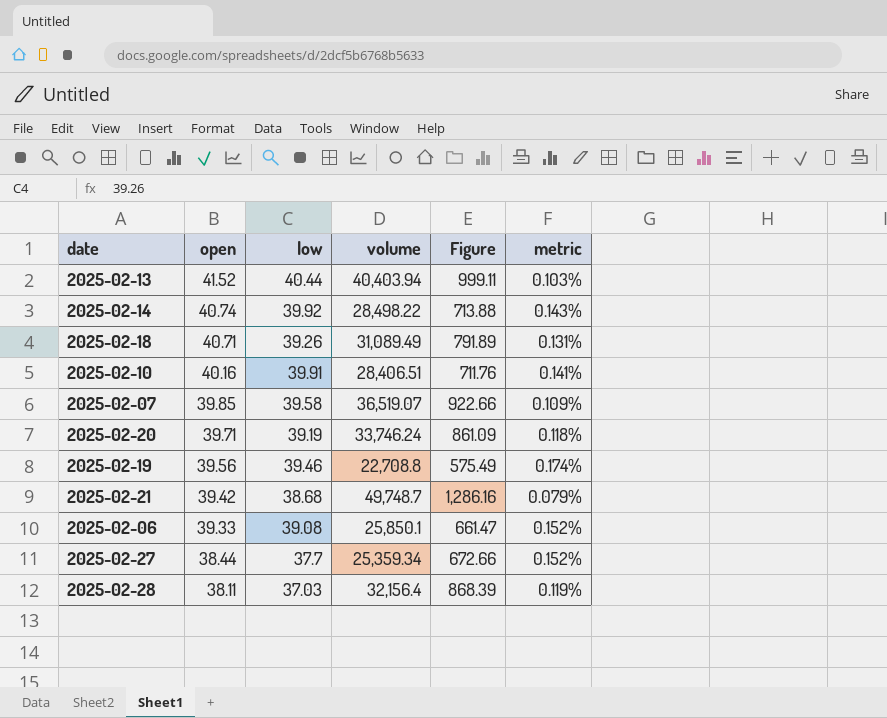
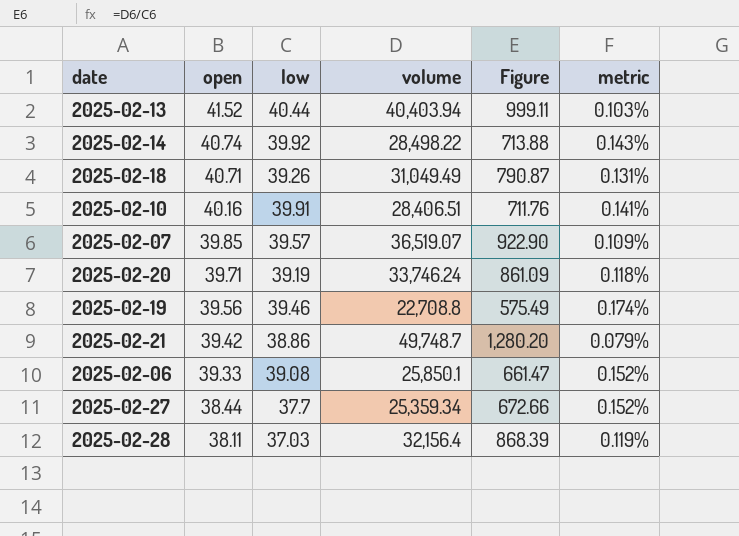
2025-02-18 | volume: 31,089.49 -> 31,049.49
2025-02-18 | Figure: 791.89 -> 790.87
2025-02-07 | low: 39.58 -> 39.57
2025-02-07 | Figure: 922.66 -> 922.90
2025-02-21 | low: 38.68 -> 38.86
2025-02-21 | Figure: 1,286.16 -> 1,280.20

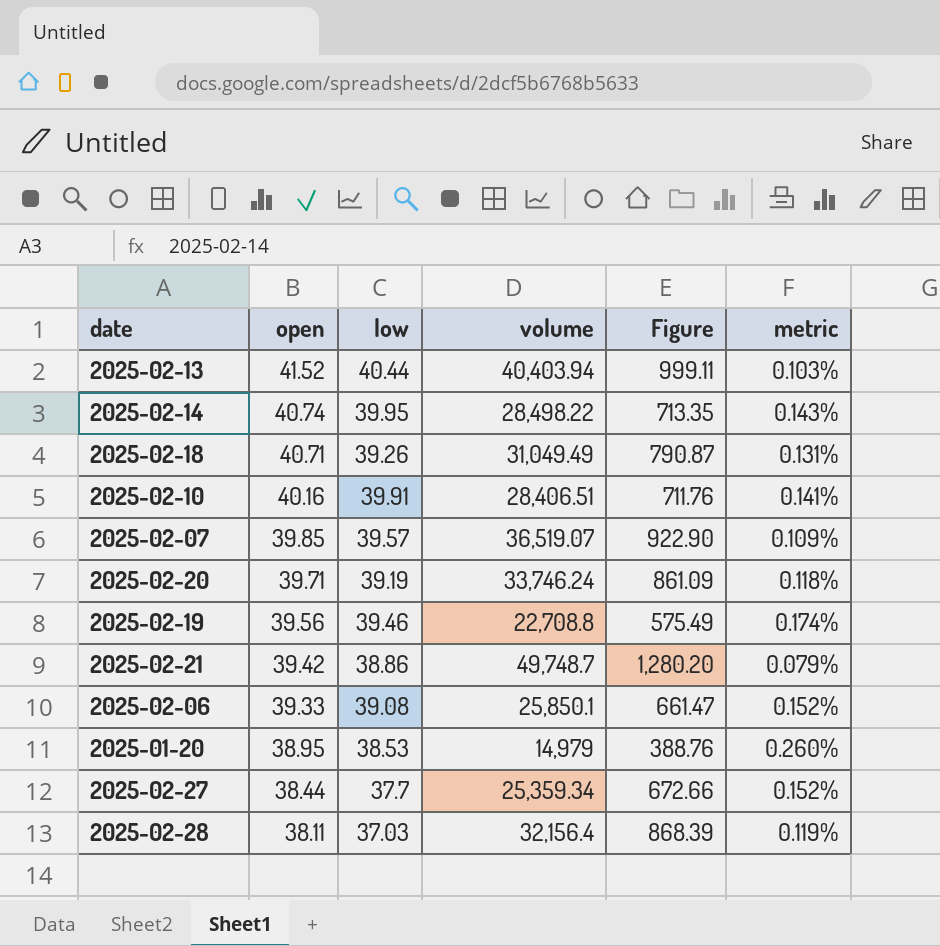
2025-02-14 | low: 39.92 -> 39.95
2025-02-14 | Figure: 713.88 -> 713.35
row 2025-01-20: none -> 38.95 | 38.53 | 14,979 | 388.76 | 0.260%

